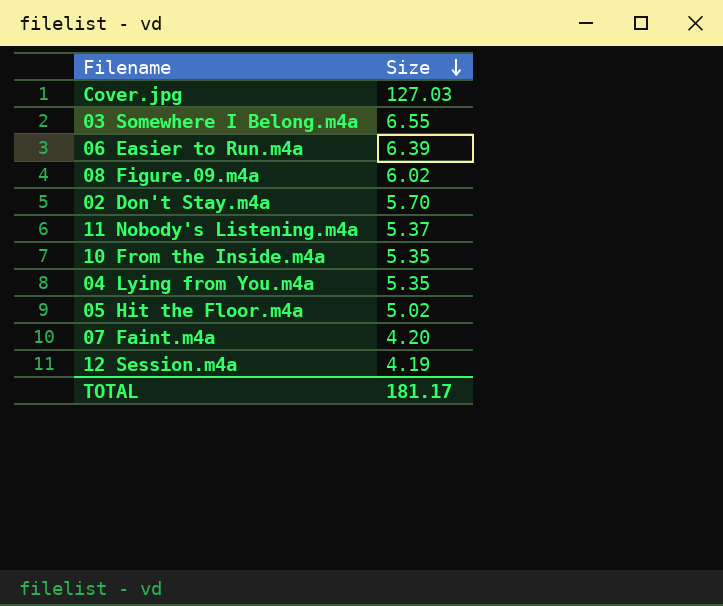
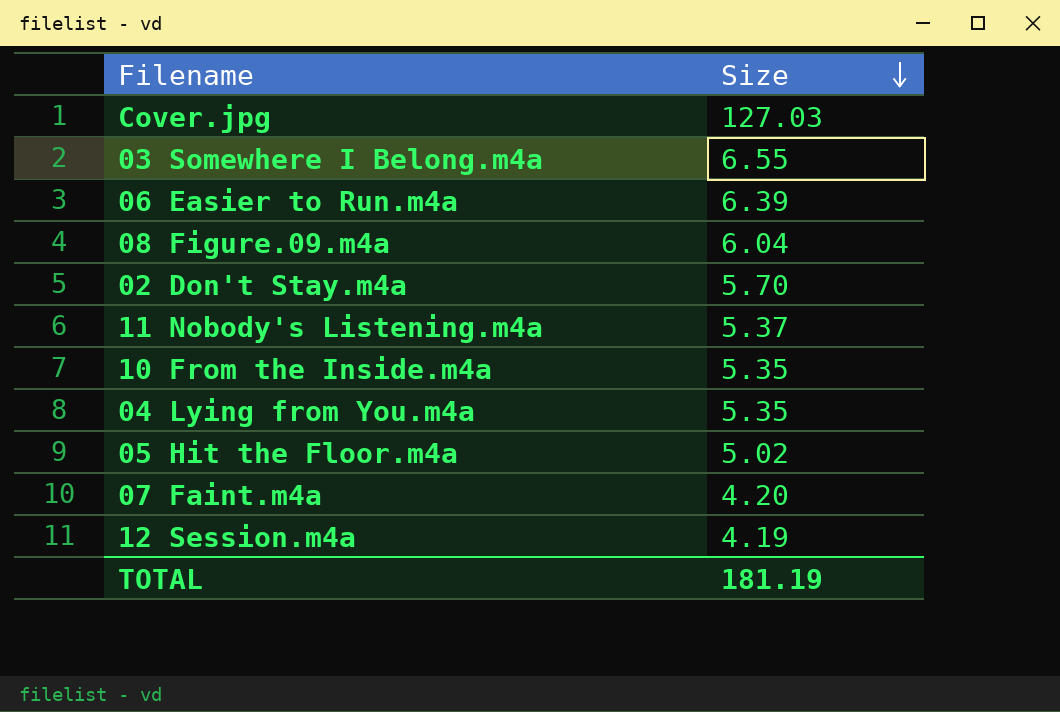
08 Figure.09.m4a | Size: 6.02 -> 6.04
TOTAL | Size: 181.17 -> 181.19

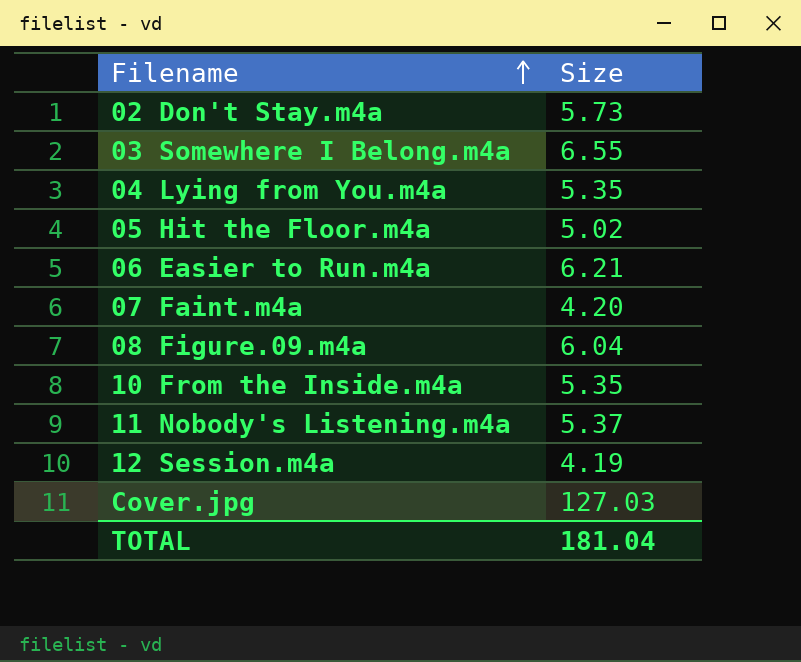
row order: Size descending -> Filename ascending
02 Don't Stay.m4a | Size: 5.70 -> 5.73
06 Easier to Run.m4a | Size: 6.39 -> 6.21
TOTAL | Size: 181.19 -> 181.04

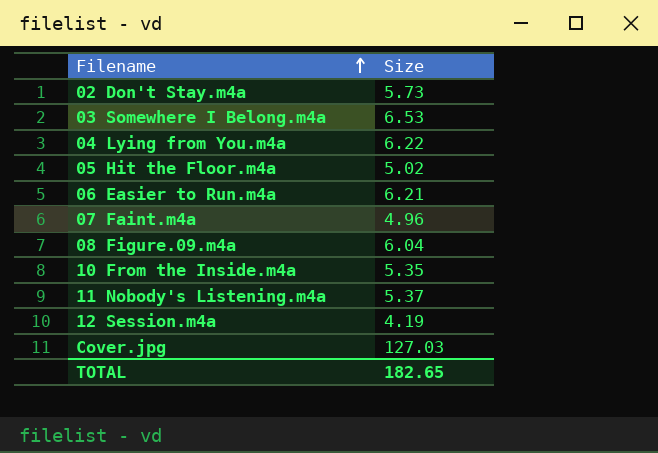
03 Somewhere I Belong.m4a | Size: 6.55 -> 6.53
04 Lying from You.m4a | Size: 5.35 -> 6.22
07 Faint.m4a | Size: 4.20 -> 4.96
TOTAL | Size: 181.04 -> 182.65

